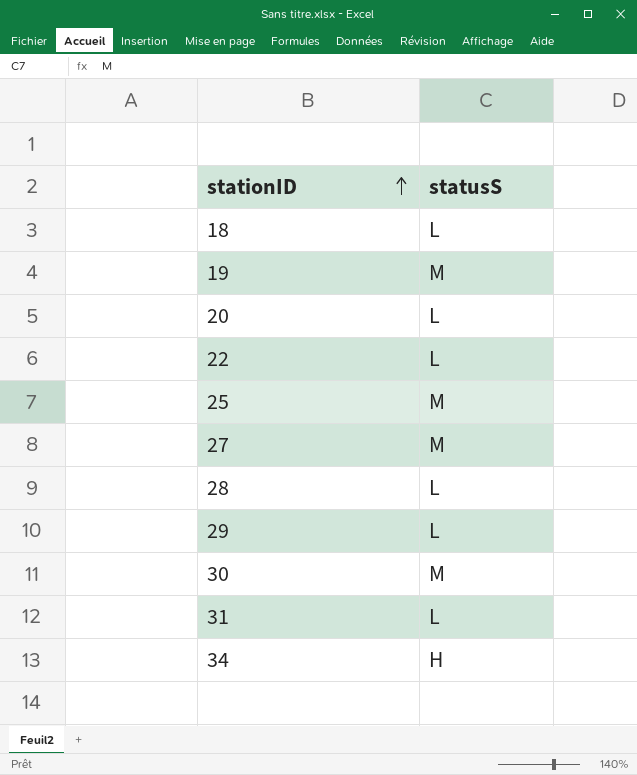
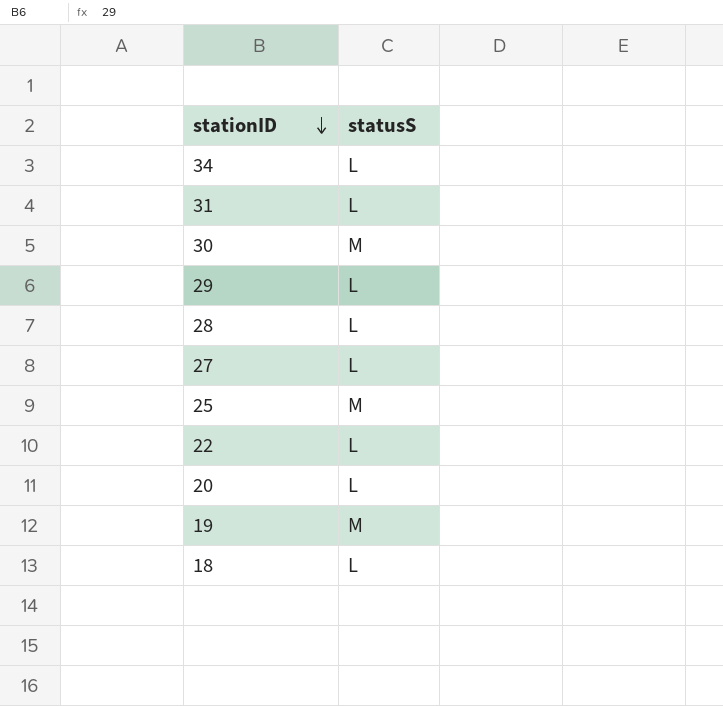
row order: stationID ascending -> stationID descending
34 | statusS: H -> L
27 | statusS: M -> L

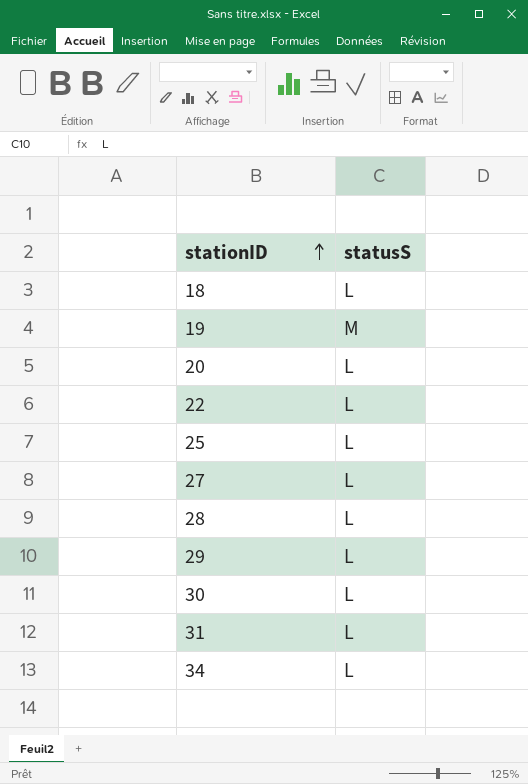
row order: stationID descending -> stationID ascending
25 | statusS: M -> L
30 | statusS: M -> L

